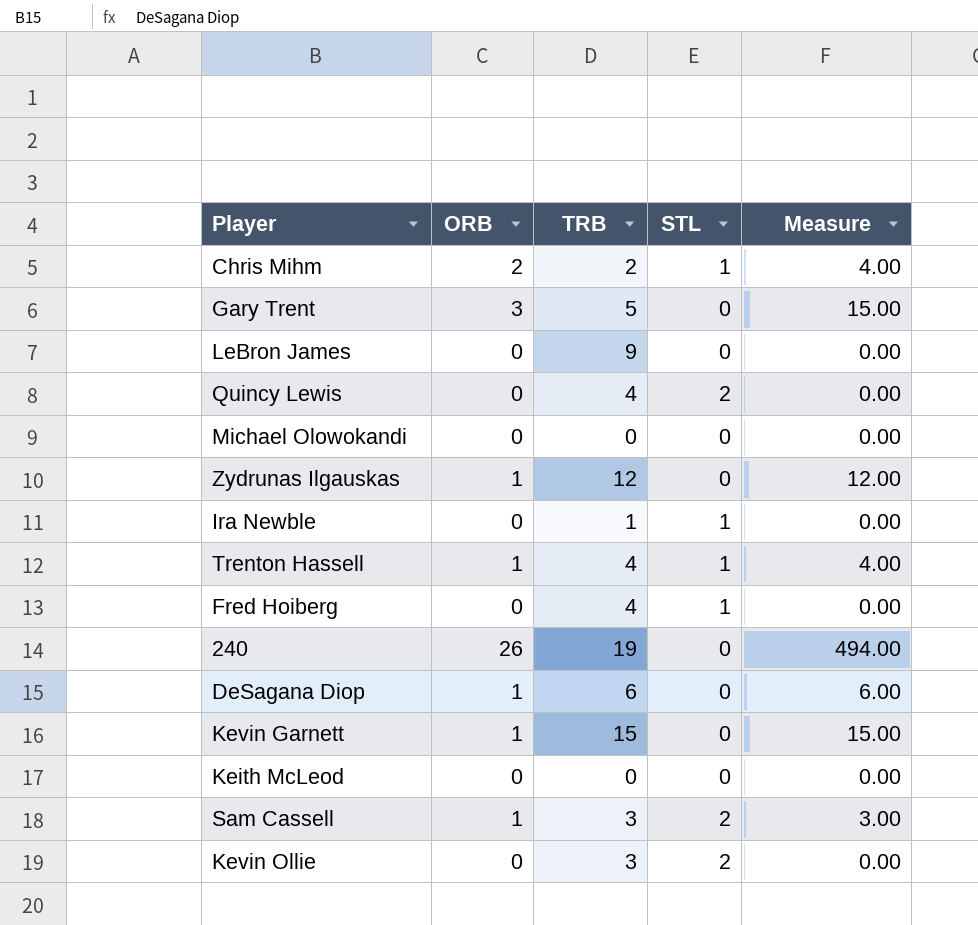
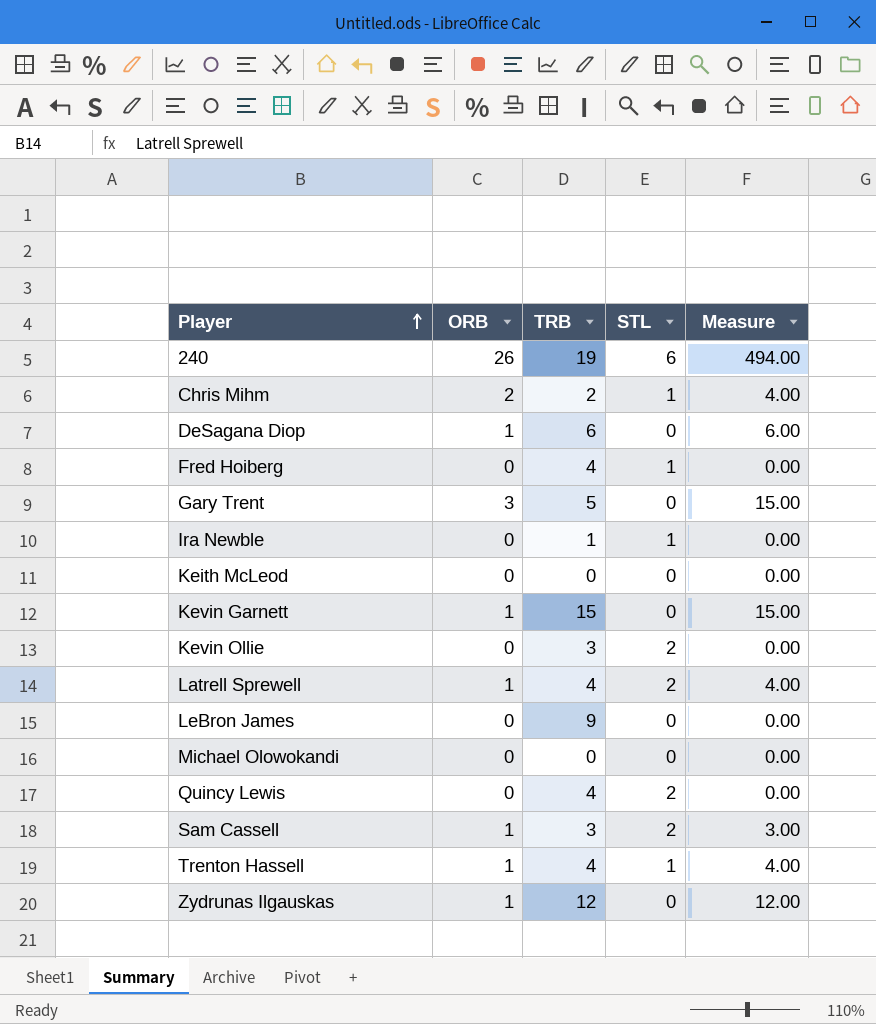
row order: none -> Player ascending
240 | STL: 0 -> 6
row Latrell Sprewell: none -> 1 | 4 | 2 | 4.00

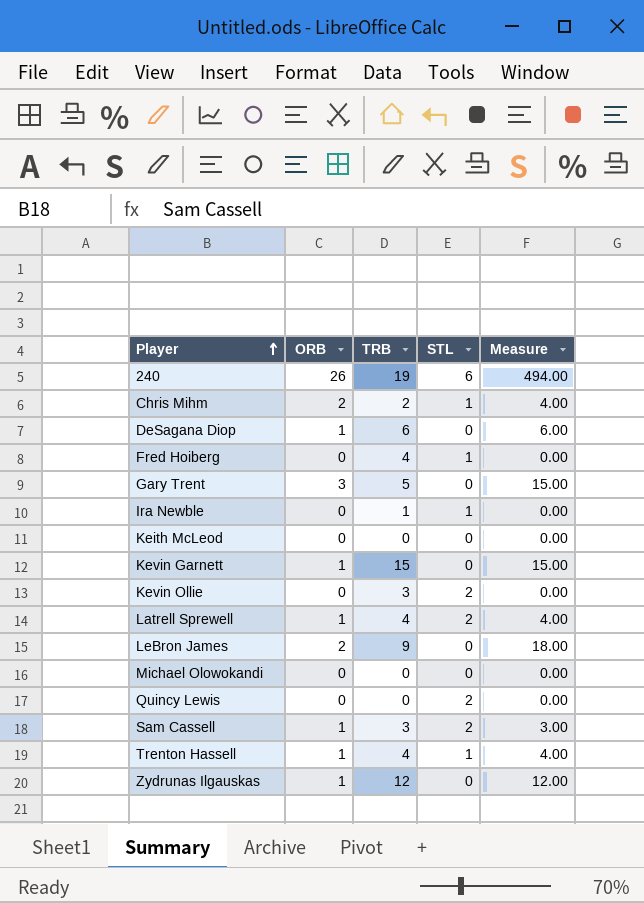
LeBron James | ORB: 0 -> 2
LeBron James | Measure: 0.00 -> 18.00
Quincy Lewis | TRB: 4 -> 0

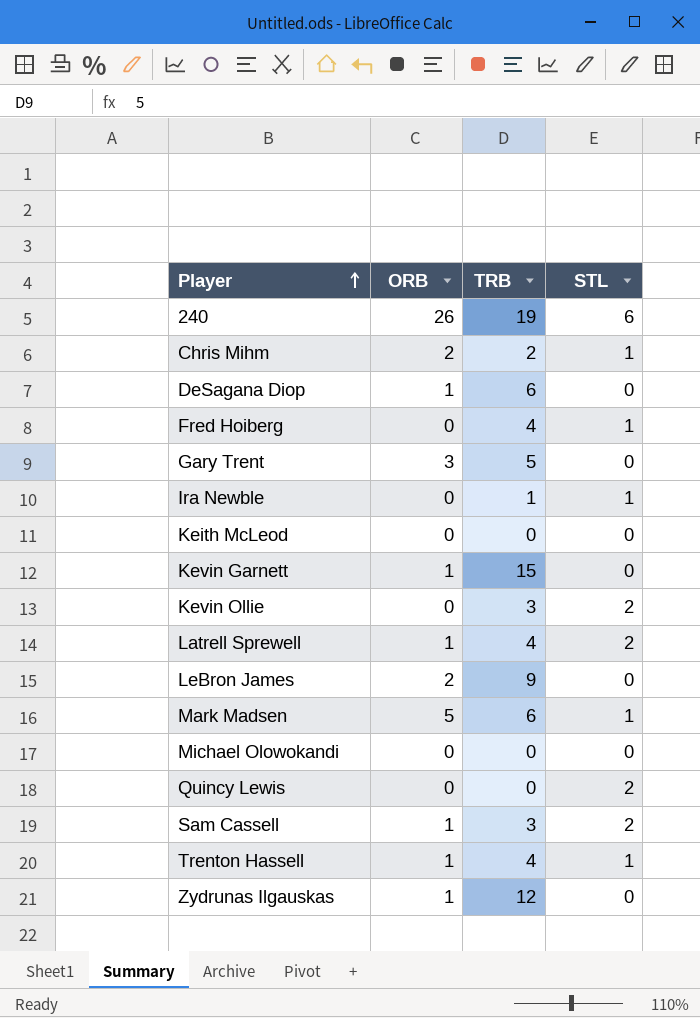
column Measure | formula: [ORB] * [TRB] -> none
row Mark Madsen: none -> 5 | 6 | 1

